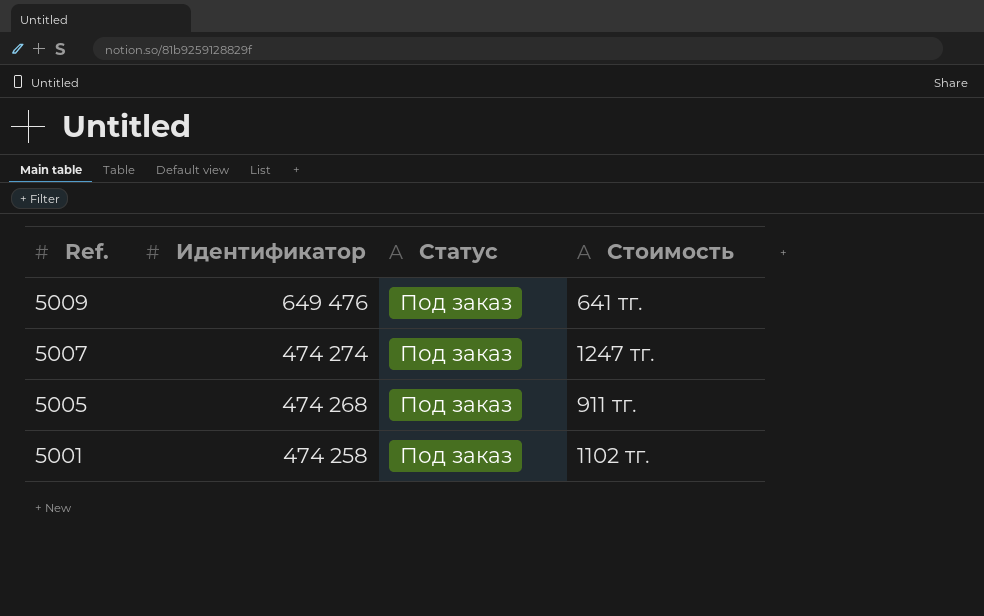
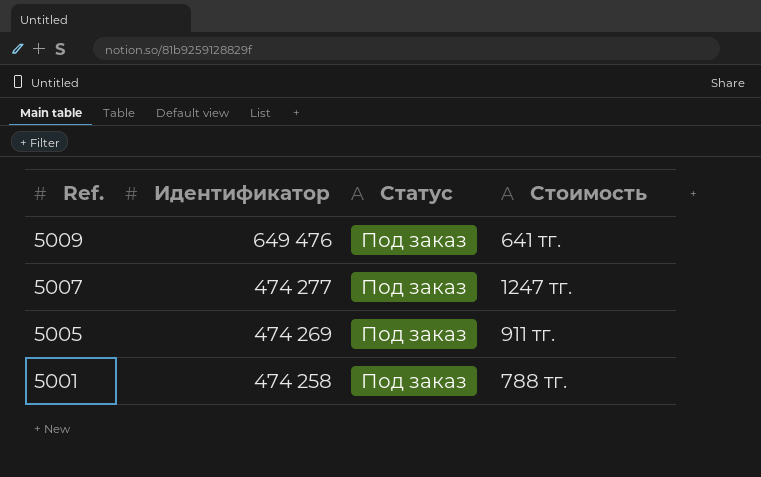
5007 | Идентификатор: 474 274 -> 474 277
5005 | Идентификатор: 474 268 -> 474 269
5001 | Стоимость: 1102 тг. -> 788 тг.

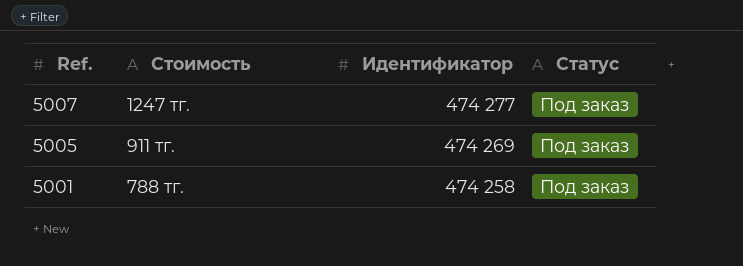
column Стоимость | position: 4 -> 2
row 5009: 649 476 | Под заказ | 641 тг. -> none

